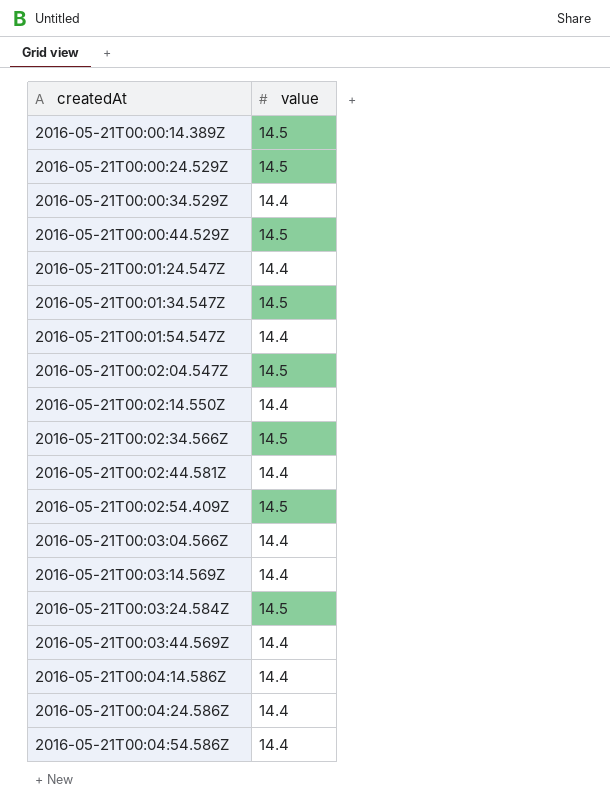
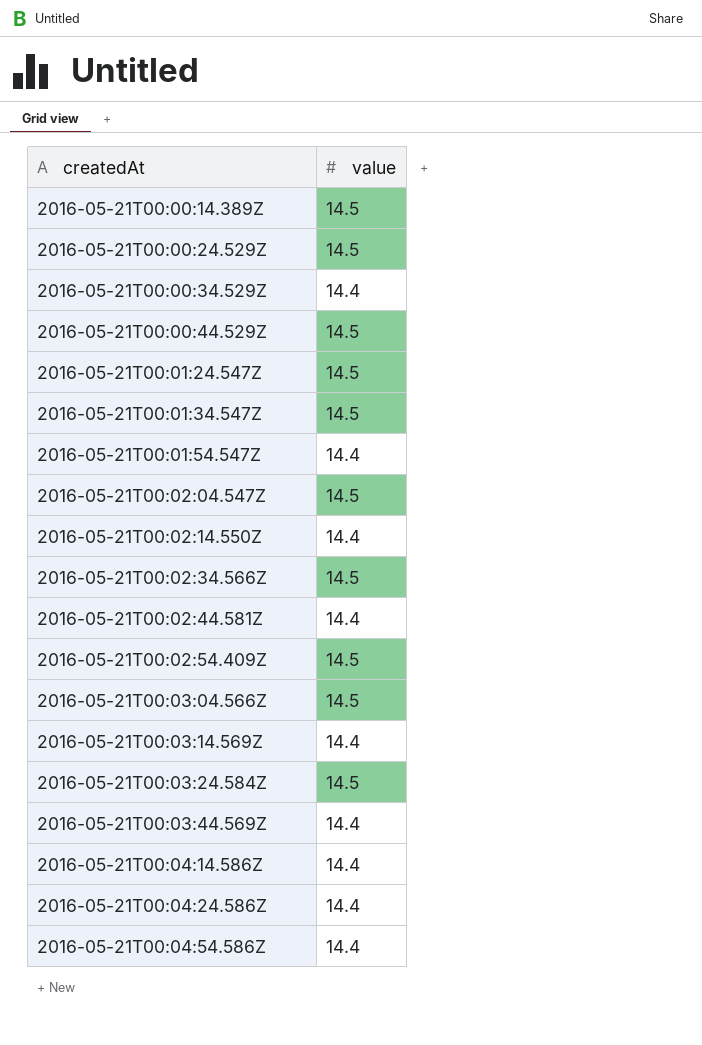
2016-05-21T00:01:24.547Z | value: 14.4 -> 14.5
2016-05-21T00:03:04.566Z | value: 14.4 -> 14.5

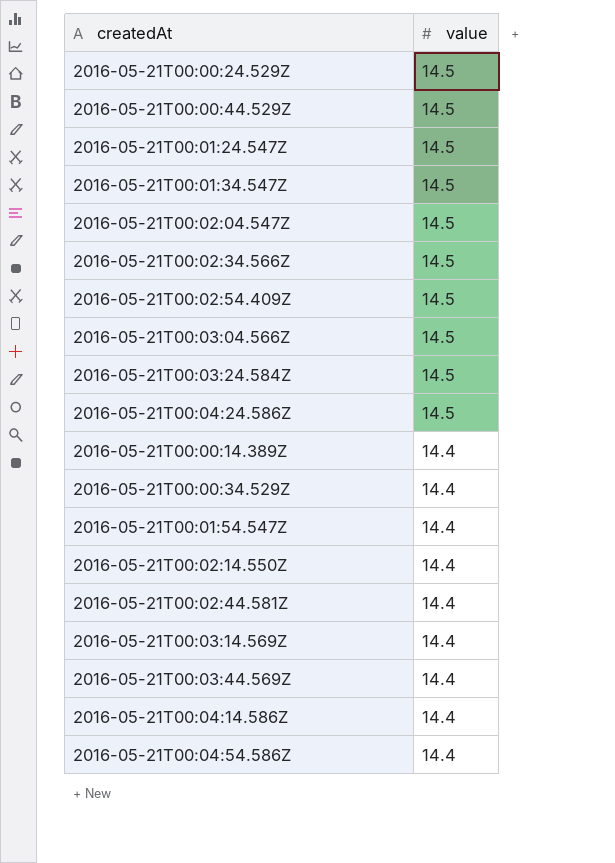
row order: createdAt ascending -> value descending
2016-05-21T00:04:24.586Z | value: 14.4 -> 14.5
2016-05-21T00:00:14.389Z | value: 14.5 -> 14.4

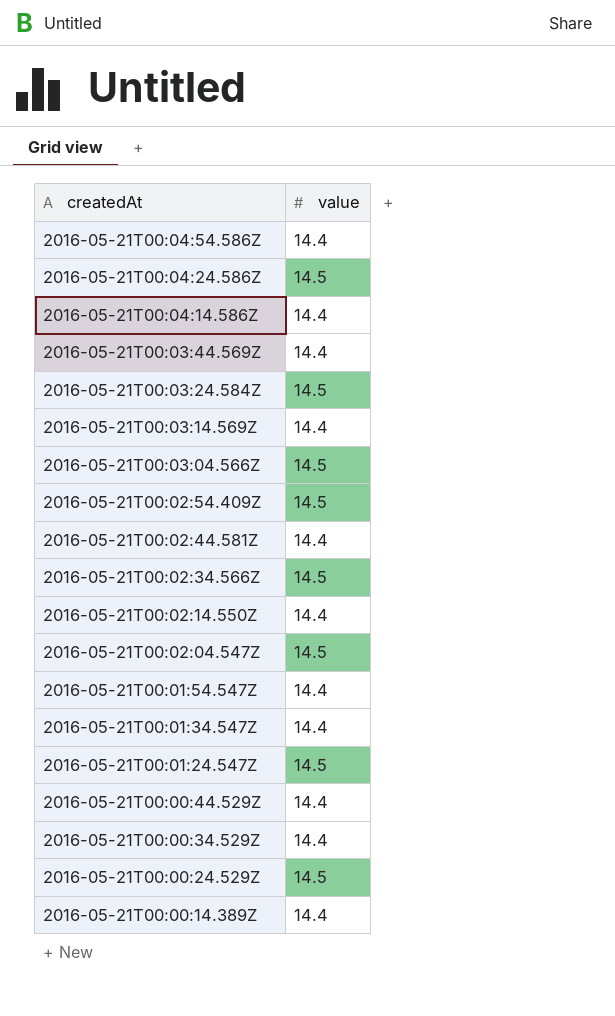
row order: value descending -> createdAt descending
2016-05-21T00:01:34.547Z | value: 14.5 -> 14.4
2016-05-21T00:00:44.529Z | value: 14.5 -> 14.4

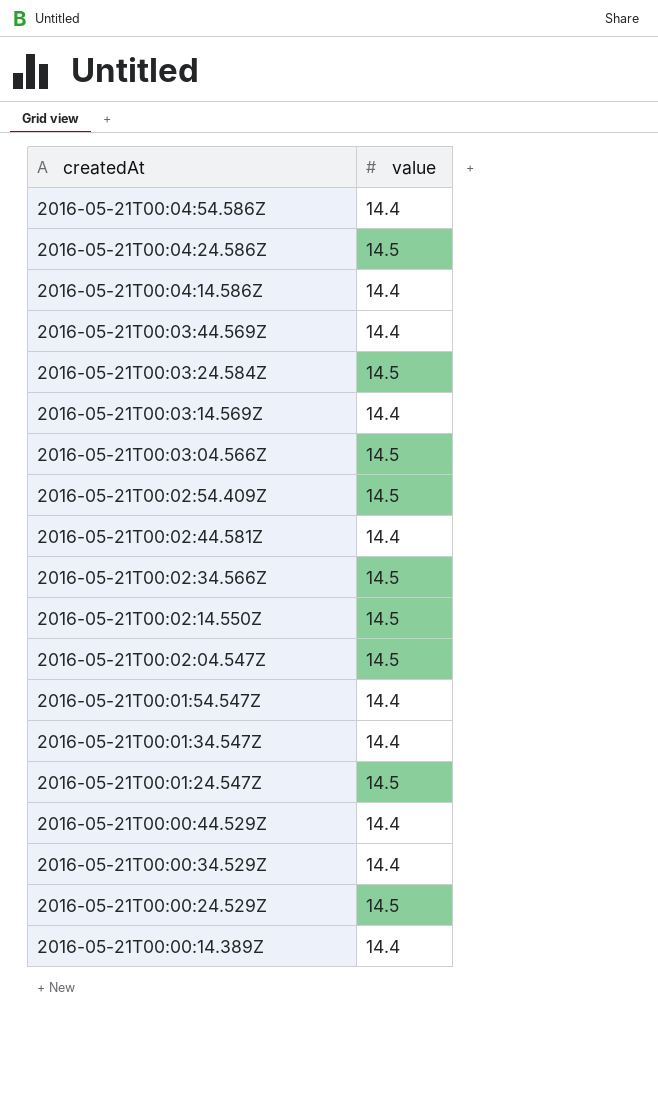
2016-05-21T00:02:14.550Z | value: 14.4 -> 14.5

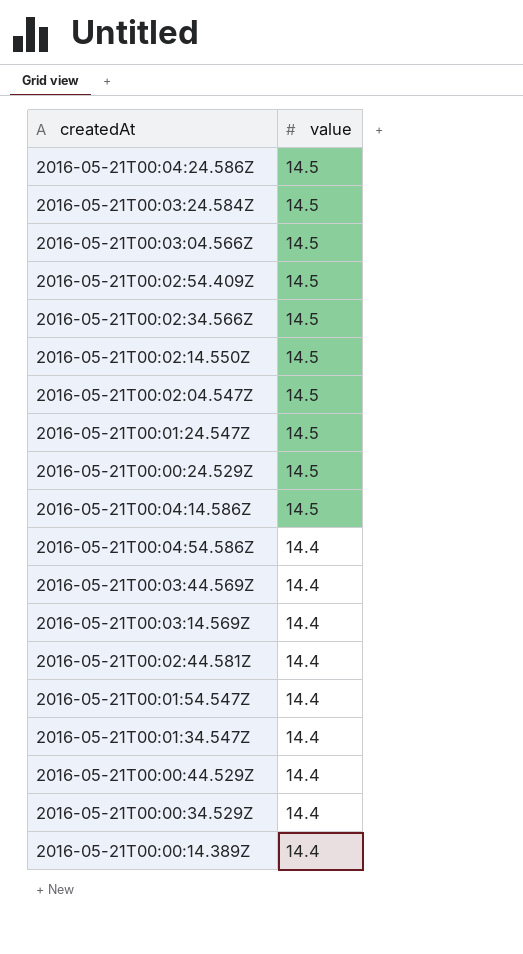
row order: createdAt descending -> value descending
2016-05-21T00:04:14.586Z | value: 14.4 -> 14.5

